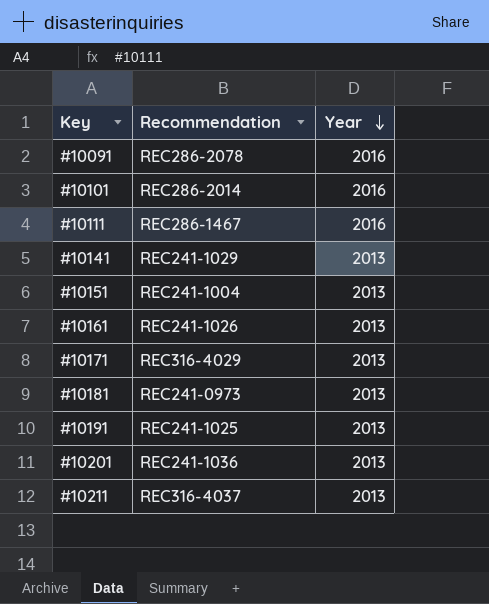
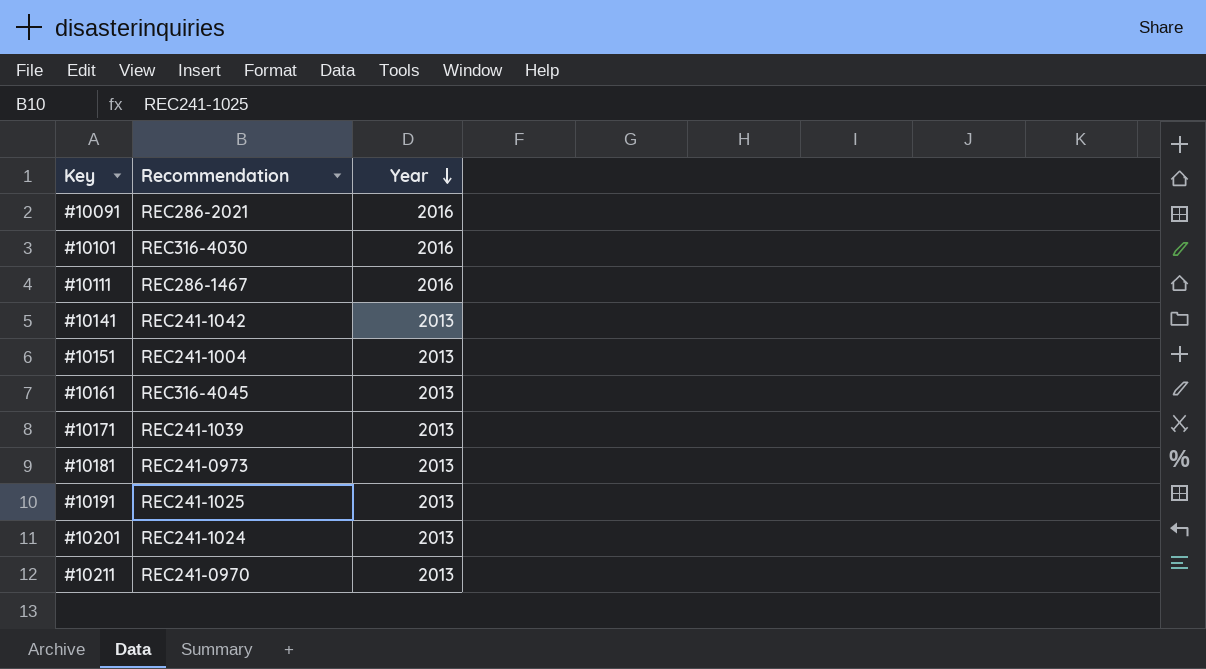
#10091 | Recommendation: REC286-2078 -> REC286-2021
#10101 | Recommendation: REC286-2014 -> REC316-4030
#10141 | Recommendation: REC241-1029 -> REC241-1042
#10161 | Recommendation: REC241-1026 -> REC316-4045
#10171 | Recommendation: REC316-4029 -> REC241-1039
#10201 | Recommendation: REC241-1036 -> REC241-1024
#10211 | Recommendation: REC316-4037 -> REC241-0970

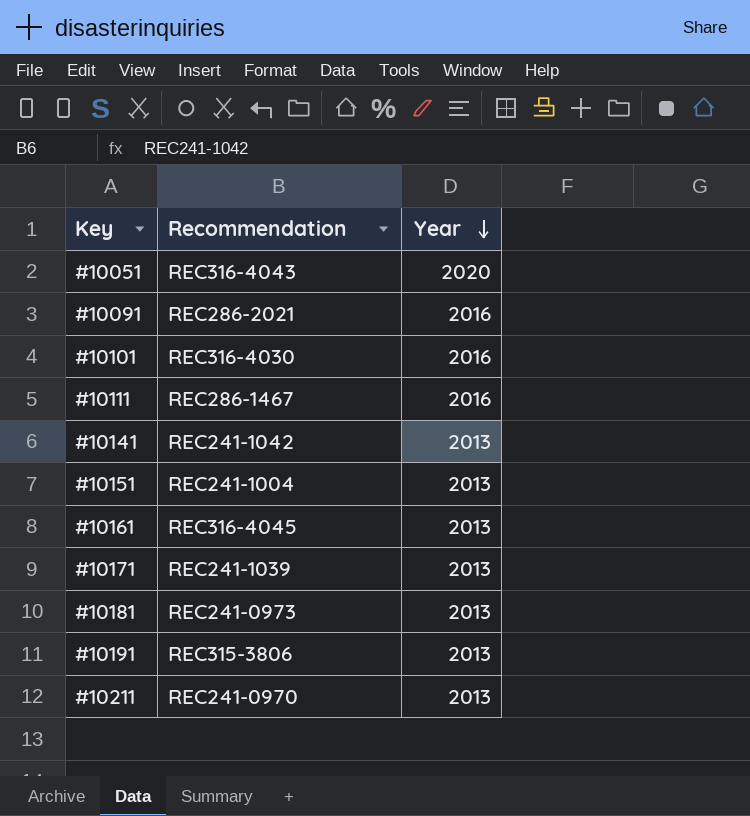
row #10201: REC241-1024 | 2013 -> none
row #10051: none -> REC316-4043 | 2020
#10191 | Recommendation: REC241-1025 -> REC315-3806

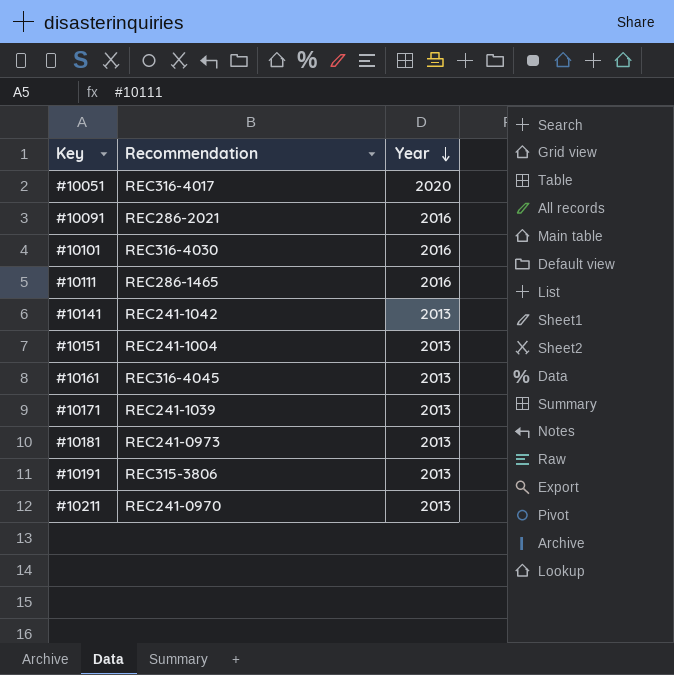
#10051 | Recommendation: REC316-4043 -> REC316-4017
#10111 | Recommendation: REC286-1467 -> REC286-1465

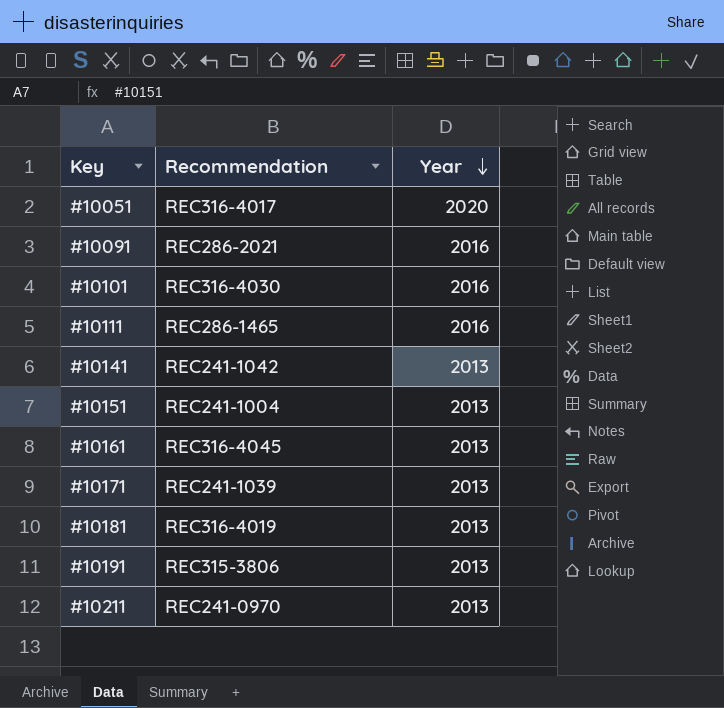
#10181 | Recommendation: REC241-0973 -> REC316-4019

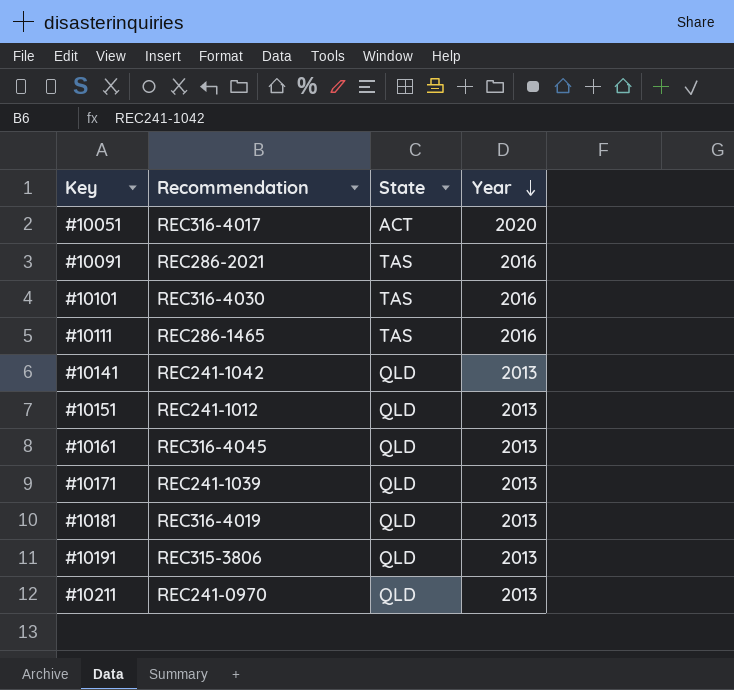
column State | position: none -> 3
#10151 | Recommendation: REC241-1004 -> REC241-1012

